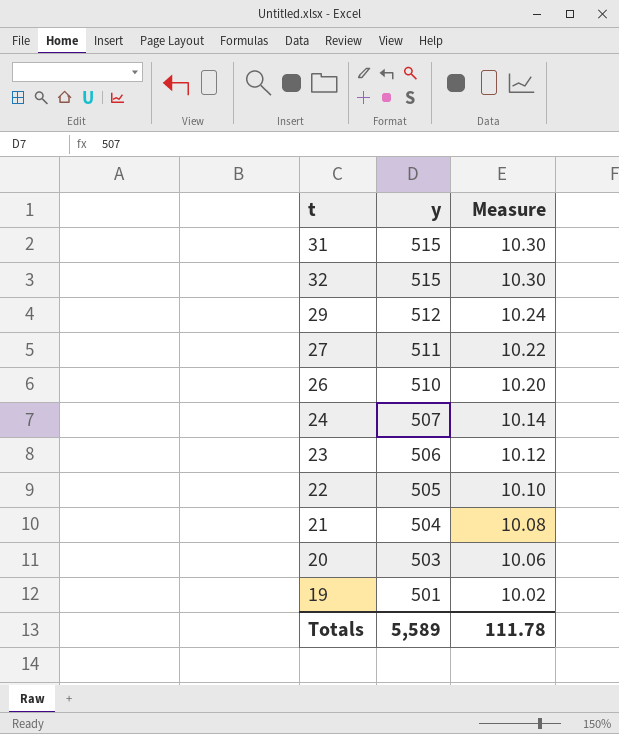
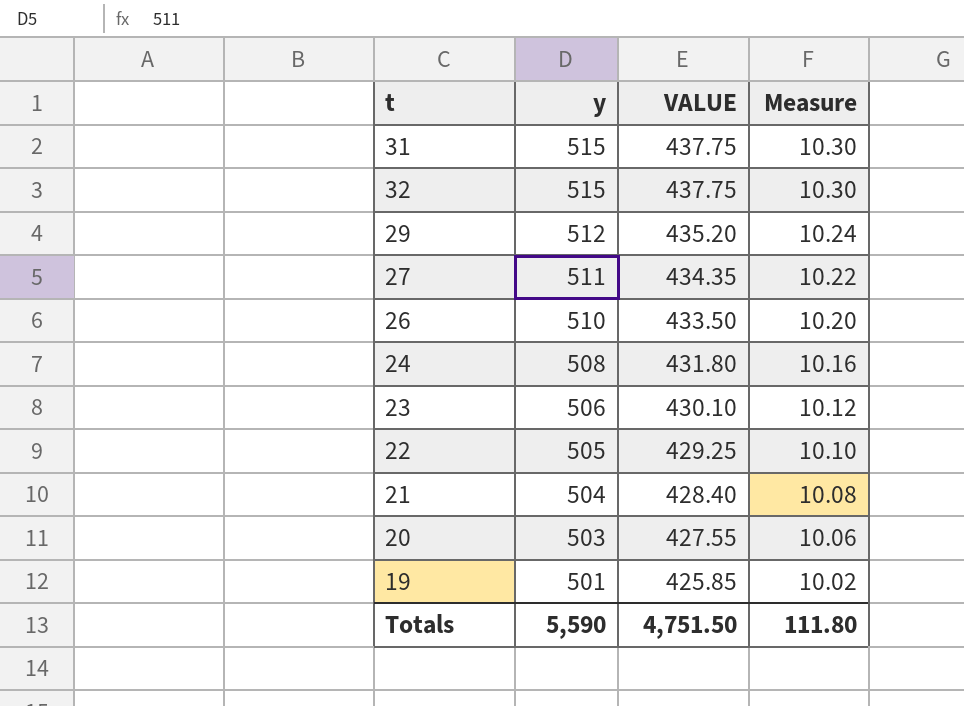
column VALUE | formula: none -> [y] * 0.85
24 | y: 507 -> 508
24 | Measure: 10.14 -> 10.16
Totals | y: 5,589 -> 5,590
Totals | Measure: 111.78 -> 111.80

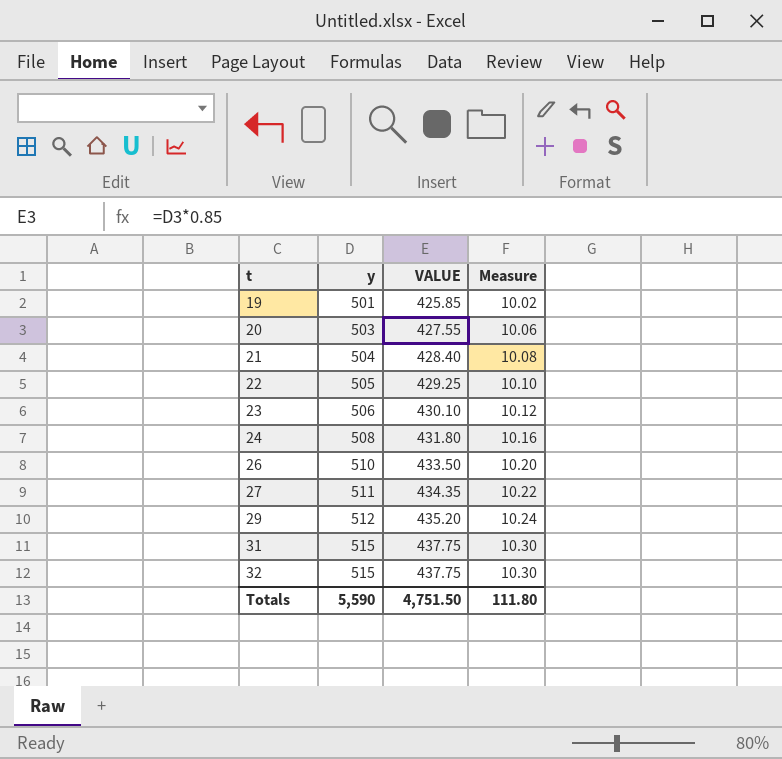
row order: y descending -> t ascending

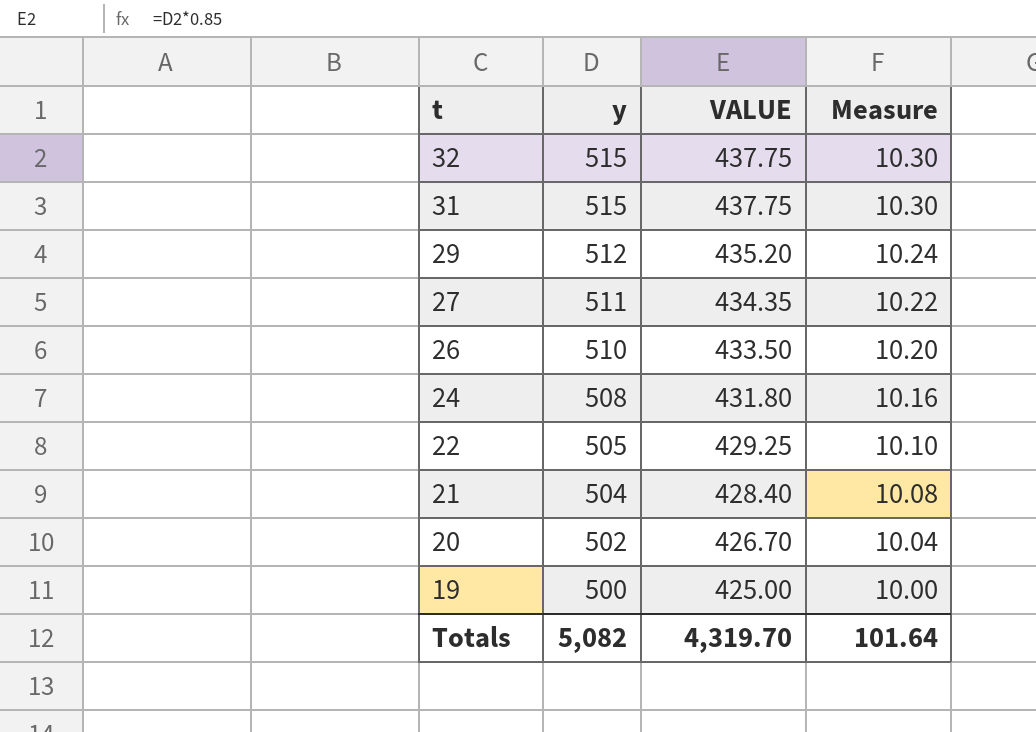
row order: t ascending -> t descending
row 23: 506 | 430.10 | 10.12 -> none
20 | y: 503 -> 502
20 | VALUE: 427.55 -> 426.70
20 | Measure: 10.06 -> 10.04
19 | y: 501 -> 500
19 | VALUE: 425.85 -> 425.00
19 | Measure: 10.02 -> 10.00
Totals | y: 5,590 -> 5,082
Totals | VALUE: 4,751.50 -> 4,319.70
Totals | Measure: 111.80 -> 101.64

